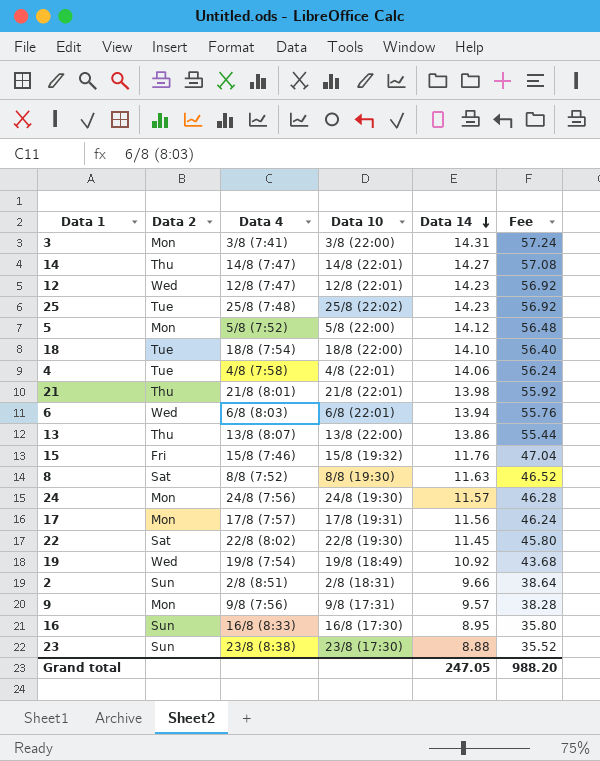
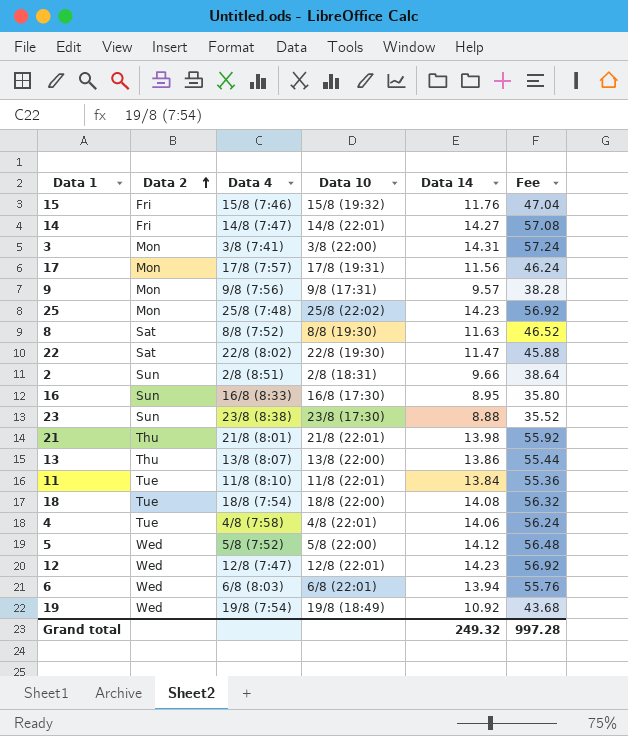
row order: Data 14 descending -> Data 2 ascending
row 24: Mon | 24/8 (7:56) | 24/8 (19:30) | 11.57 | 46.28 -> none
14 | Data 2: Thu -> Fri
25 | Data 2: Tue -> Mon
22 | Data 14: 11.45 -> 11.47
22 | Fee: 45.80 -> 45.88
row 11: none -> Tue | 11/8 (8:10) | 11/8 (22:01) | 13.84 | 55.36
18 | Data 14: 14.10 -> 14.08
18 | Fee: 56.40 -> 56.32
5 | Data 2: Mon -> Wed
Grand total | Data 14: 247.05 -> 249.32
Grand total | Fee: 988.20 -> 997.28

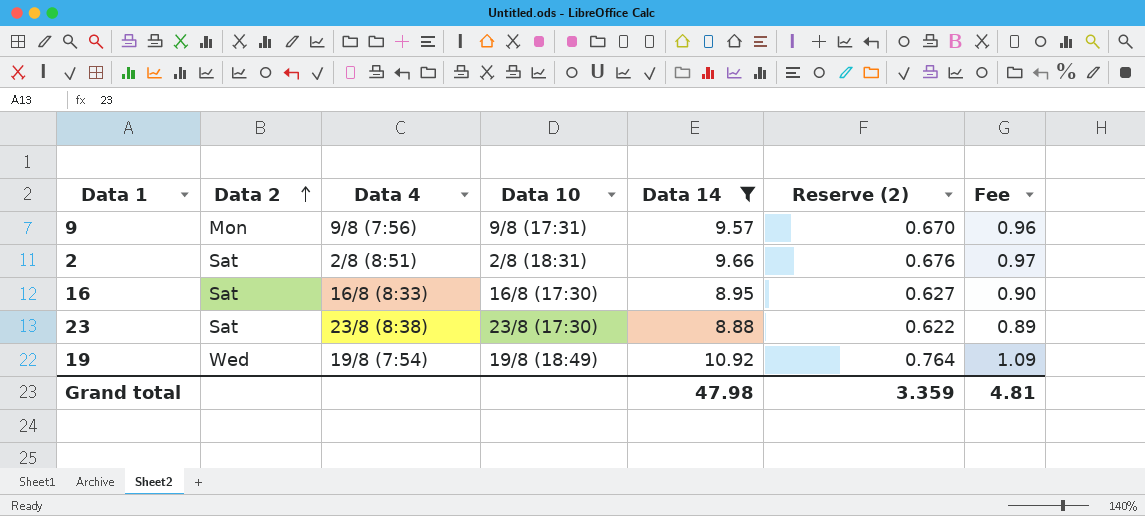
filter: none -> Data 14 <= 10.92
column Reserve (2) | formula: none -> [Data 14] * 0.07
column Fee | formula: [Data 14] * 4 -> [Data 14] * 0.1
2 | Data 2: Sun -> Sat
16 | Data 2: Sun -> Sat
23 | Data 2: Sun -> Sat
Grand total | Data 14: 249.32 -> 47.98
Grand total | Fee: 997.28 -> 4.81

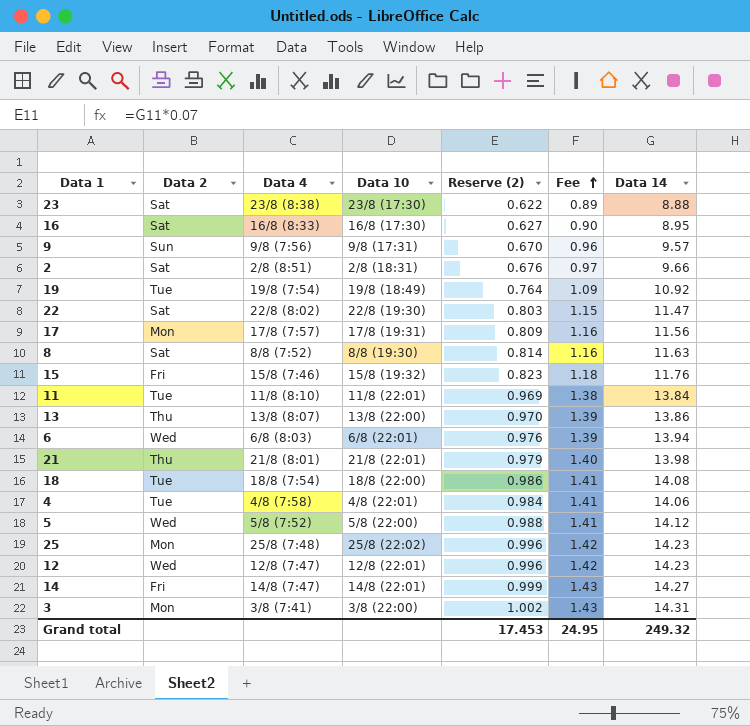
filter: Data 14 <= 10.92 -> none
row order: Data 2 ascending -> Fee ascending
column Data 14 | position: 5 -> 7
9 | Data 2: Mon -> Sun
19 | Data 2: Wed -> Tue
Grand total | Reserve (2): 3.359 -> 17.453
Grand total | Fee: 4.81 -> 24.95
Grand total | Data 14: 47.98 -> 249.32

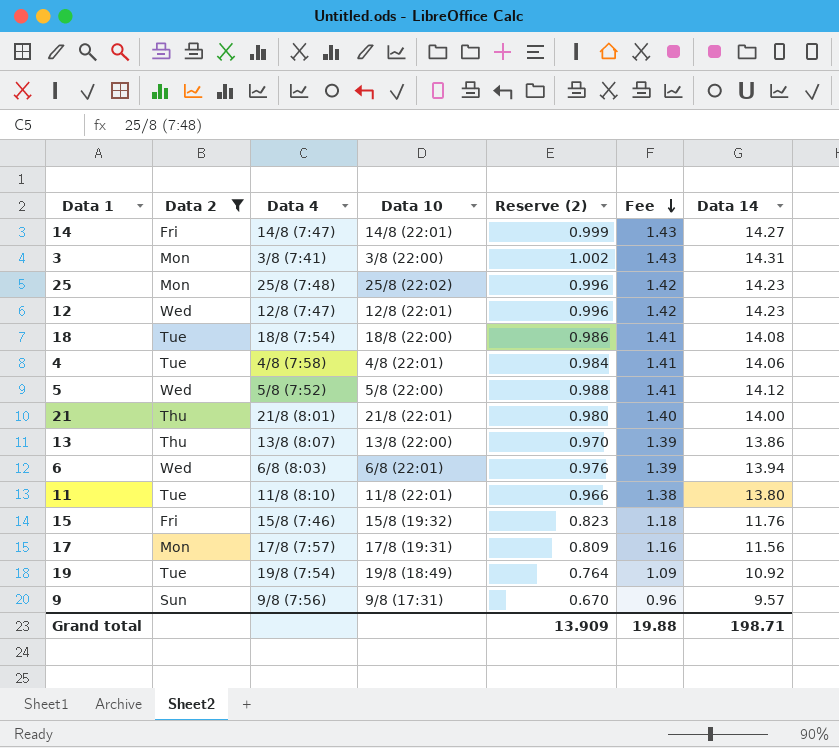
filter: none -> Data 2 != Sat
row order: Fee ascending -> Fee descending
21 | Reserve (2): 0.979 -> 0.980
21 | Data 14: 13.98 -> 14.00
11 | Reserve (2): 0.969 -> 0.966
11 | Data 14: 13.84 -> 13.80
Grand total | Reserve (2): 17.453 -> 13.909
Grand total | Fee: 24.95 -> 19.88
Grand total | Data 14: 249.32 -> 198.71

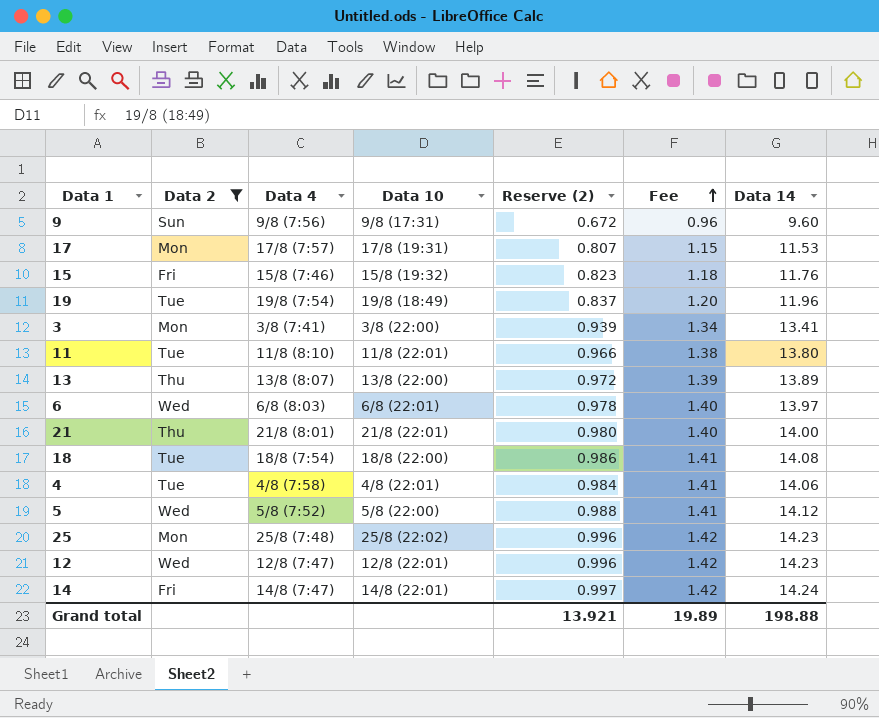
row order: Fee descending -> Fee ascending
9 | Reserve (2): 0.670 -> 0.672
9 | Data 14: 9.57 -> 9.60
17 | Reserve (2): 0.809 -> 0.807
17 | Fee: 1.16 -> 1.15
17 | Data 14: 11.56 -> 11.53
19 | Reserve (2): 0.764 -> 0.837
19 | Fee: 1.09 -> 1.20
19 | Data 14: 10.92 -> 11.96
3 | Reserve (2): 1.002 -> 0.939
3 | Fee: 1.43 -> 1.34
3 | Data 14: 14.31 -> 13.41
13 | Reserve (2): 0.970 -> 0.972
13 | Data 14: 13.86 -> 13.89
6 | Reserve (2): 0.976 -> 0.978
6 | Fee: 1.39 -> 1.40
6 | Data 14: 13.94 -> 13.97
14 | Reserve (2): 0.999 -> 0.997
14 | Fee: 1.43 -> 1.42
14 | Data 14: 14.27 -> 14.24
Grand total | Reserve (2): 13.909 -> 13.921
Grand total | Fee: 19.88 -> 19.89
Grand total | Data 14: 198.71 -> 198.88

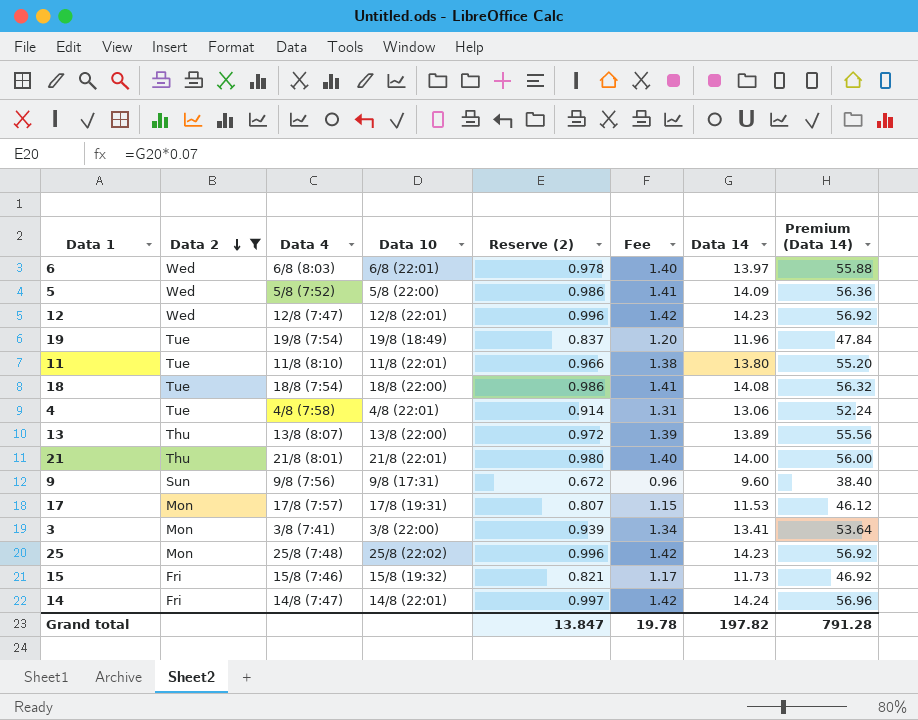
row order: Fee ascending -> Data 2 descending
column Premium (Data 14) | formula: none -> [Data 14] * 4
5 | Reserve (2): 0.988 -> 0.986
5 | Data 14: 14.12 -> 14.09
4 | Reserve (2): 0.984 -> 0.914
4 | Fee: 1.41 -> 1.31
4 | Data 14: 14.06 -> 13.06
15 | Reserve (2): 0.823 -> 0.821
15 | Fee: 1.18 -> 1.17
15 | Data 14: 11.76 -> 11.73
Grand total | Reserve (2): 13.921 -> 13.847
Grand total | Fee: 19.89 -> 19.78
Grand total | Data 14: 198.88 -> 197.82

